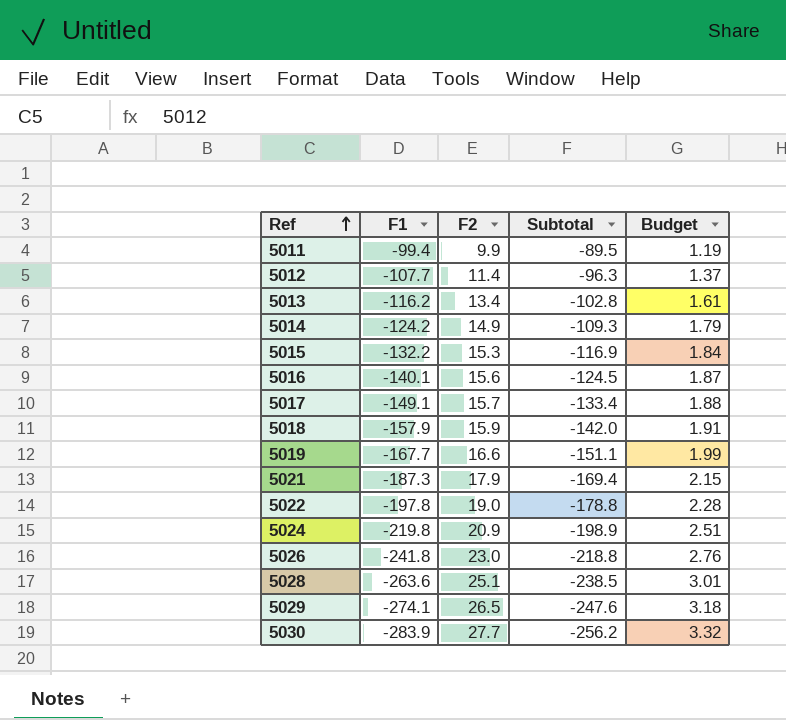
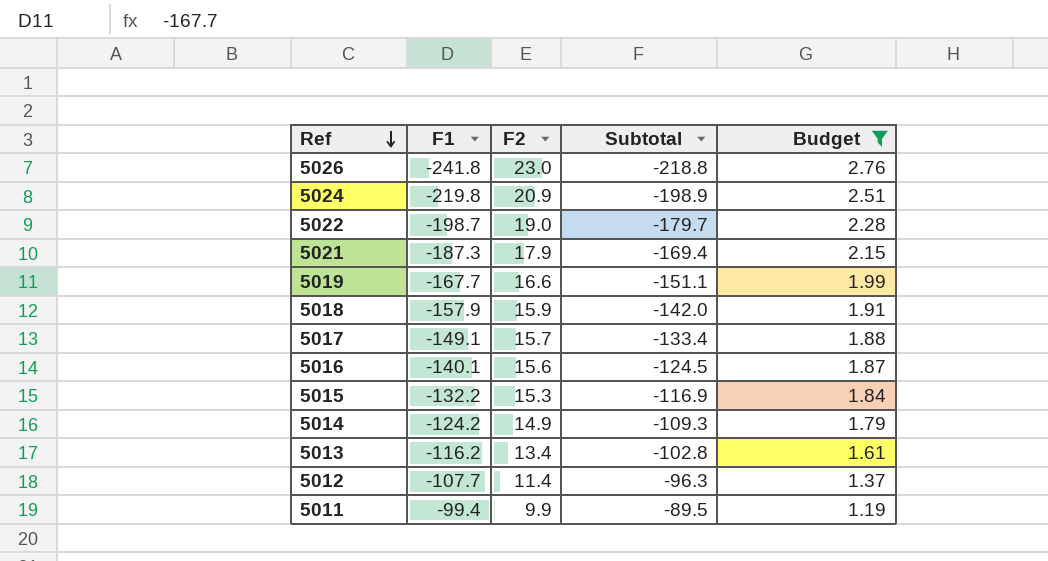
filter: none -> Budget <= 2.76
row order: Ref ascending -> Ref descending
5022 | F1: -197.8 -> -198.7
5022 | Subtotal: -178.8 -> -179.7

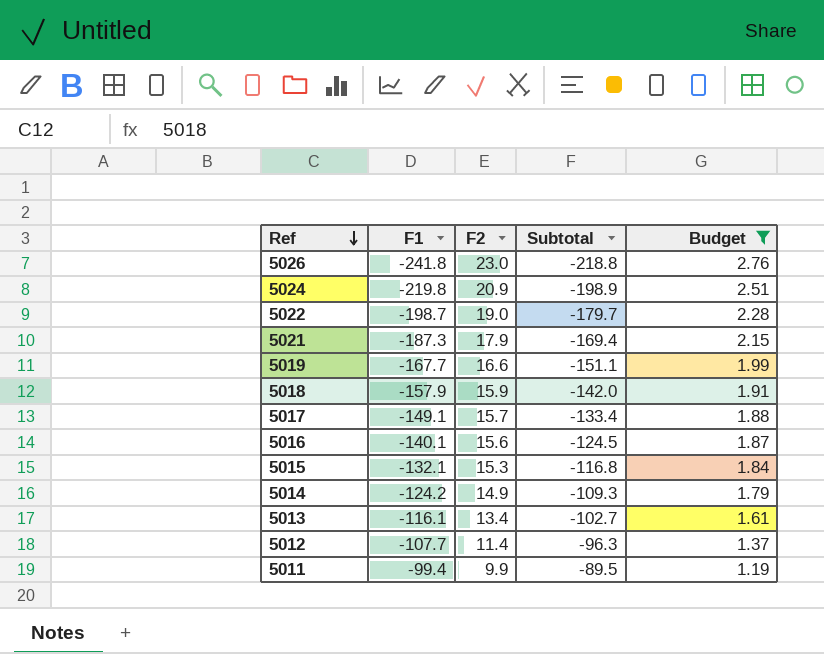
5015 | F1: -132.2 -> -132.1
5015 | Subtotal: -116.9 -> -116.8
5013 | F1: -116.2 -> -116.1
5013 | Subtotal: -102.8 -> -102.7

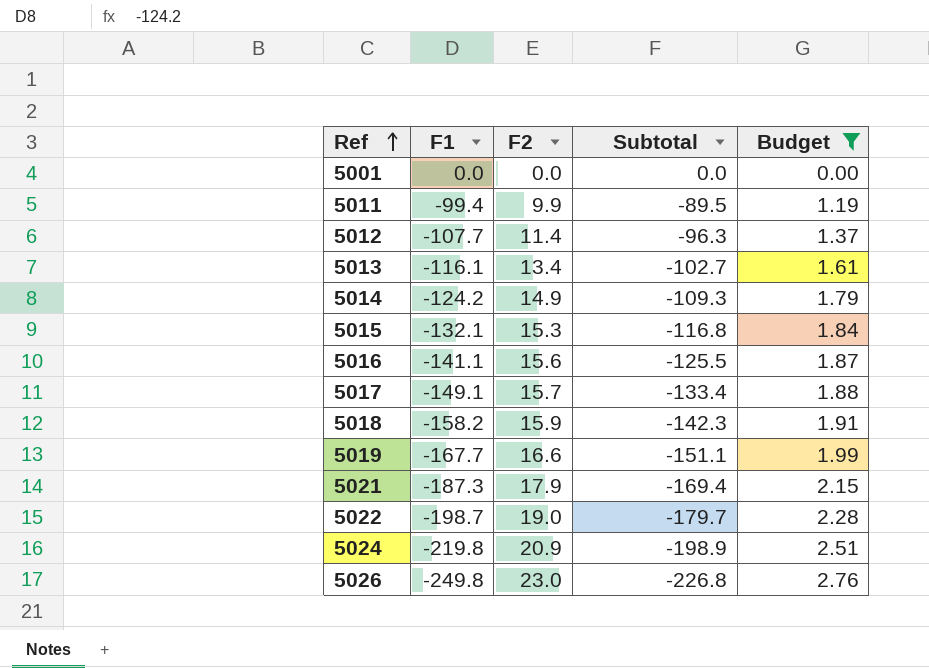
row order: Ref descending -> Ref ascending
row 5001: none -> 0.0 | 0.0 | 0.0 | 0.00
5016 | F1: -140.1 -> -141.1
5016 | Subtotal: -124.5 -> -125.5
5018 | F1: -157.9 -> -158.2
5018 | Subtotal: -142.0 -> -142.3
5026 | F1: -241.8 -> -249.8
5026 | Subtotal: -218.8 -> -226.8

